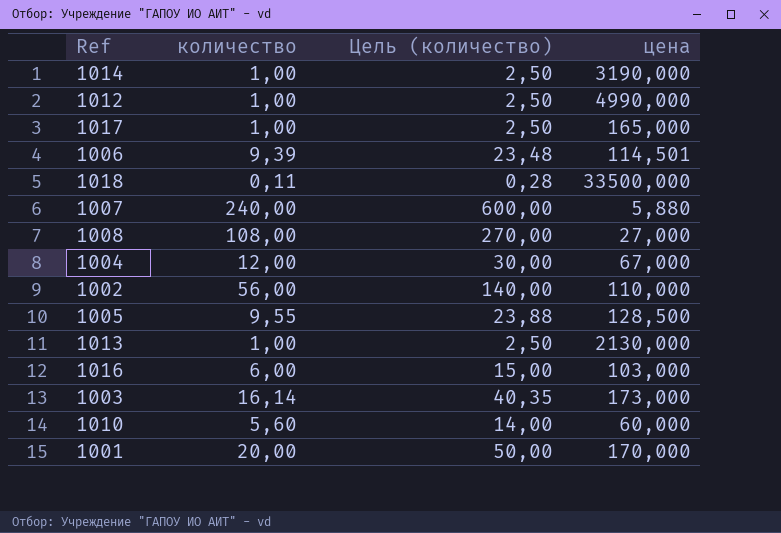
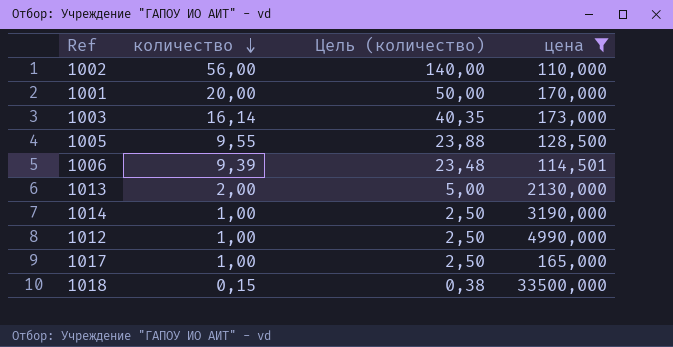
filter: none -> цена >= 110,000
row order: none -> количество descending
1013 | количество: 1,00 -> 2,00
1013 | Цель (количество): 2,50 -> 5,00
1018 | количество: 0,11 -> 0,15
1018 | Цель (количество): 0,28 -> 0,38

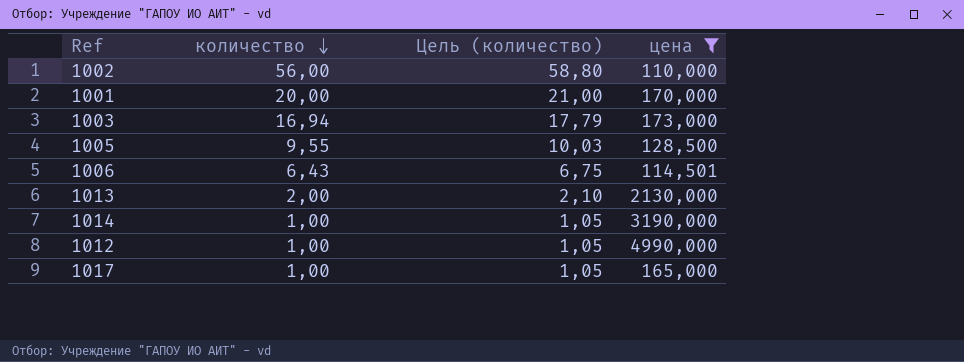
column Цель (количество) | formula: [количество] * 2,5 -> [количество] * 1,05
row 1018: 0,15 | 0,38 | 33500,000 -> none
1003 | количество: 16,14 -> 16,94
1006 | количество: 9,39 -> 6,43

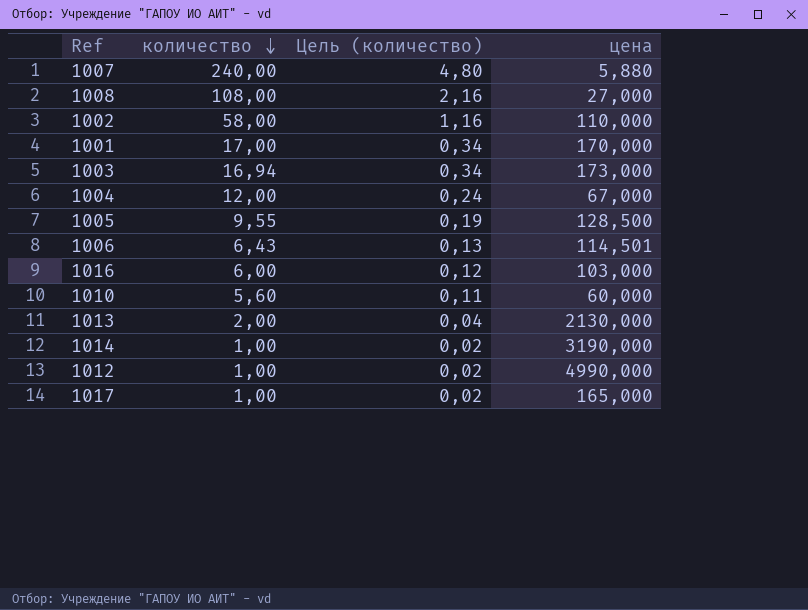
filter: цена >= 110,000 -> none
column Цель (количество) | formula: [количество] * 1,05 -> [количество] * 0,02
1002 | количество: 56,00 -> 58,00
1001 | количество: 20,00 -> 17,00

